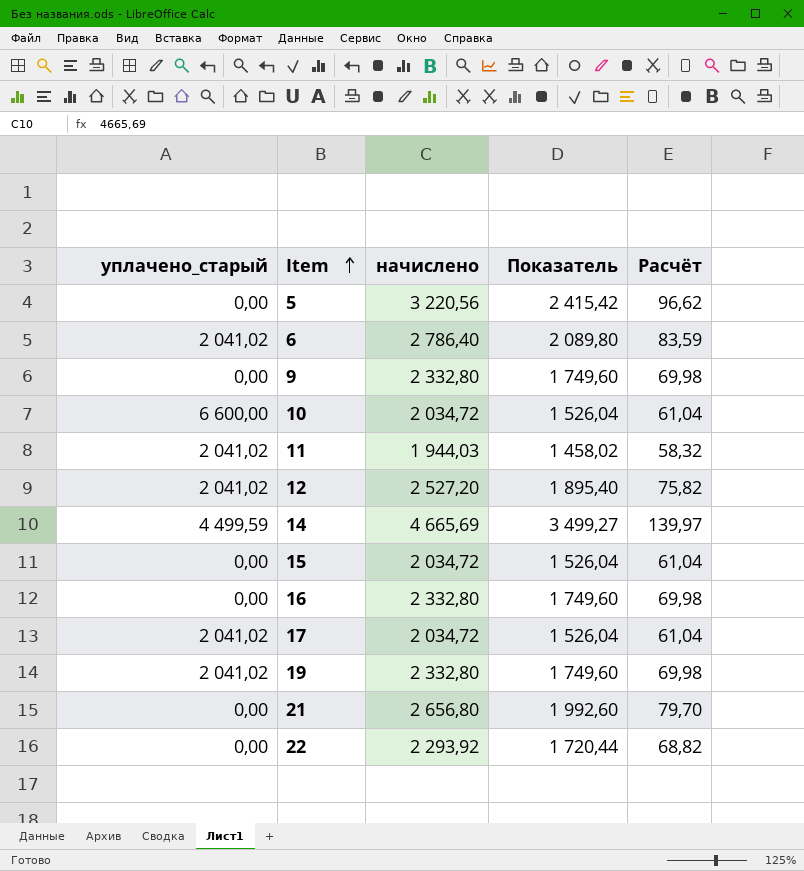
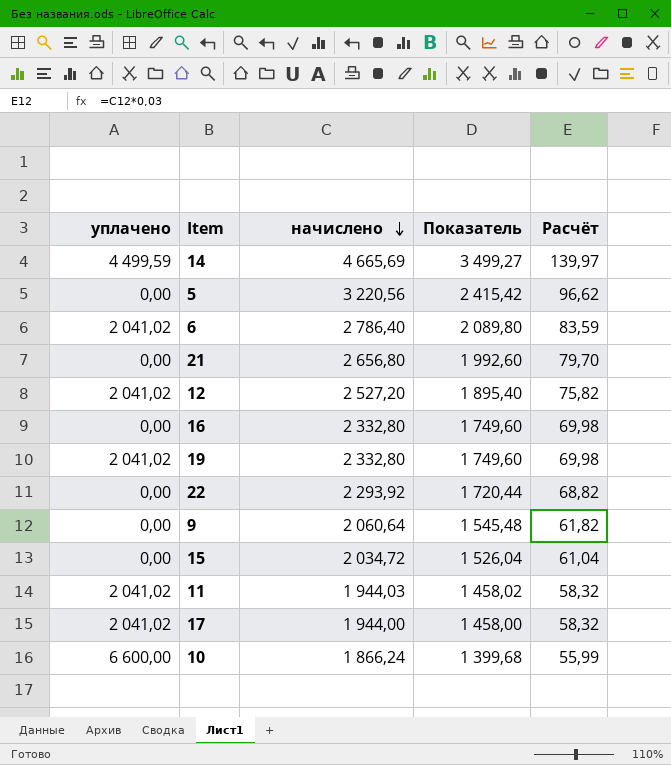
row order: Item ascending -> начислено descending
column name: уплачено_старый -> уплачено
9 | начислено: 2 332,80 -> 2 060,64
9 | Показатель: 1 749,60 -> 1 545,48
9 | Расчёт: 69,98 -> 61,82
17 | начислено: 2 034,72 -> 1 944,00
17 | Показатель: 1 526,04 -> 1 458,00
17 | Расчёт: 61,04 -> 58,32
10 | начислено: 2 034,72 -> 1 866,24
10 | Показатель: 1 526,04 -> 1 399,68
10 | Расчёт: 61,04 -> 55,99

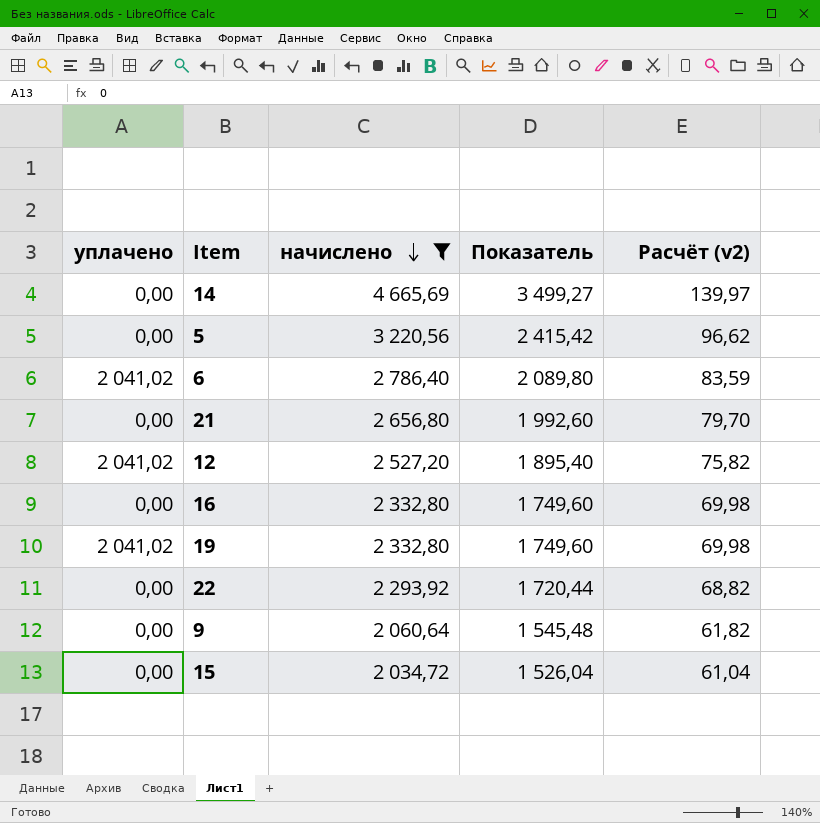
filter: none -> начислено >= 2 034,72
column name: Расчёт -> Расчёт (v2)
14 | уплачено: 4 499,59 -> 0,00

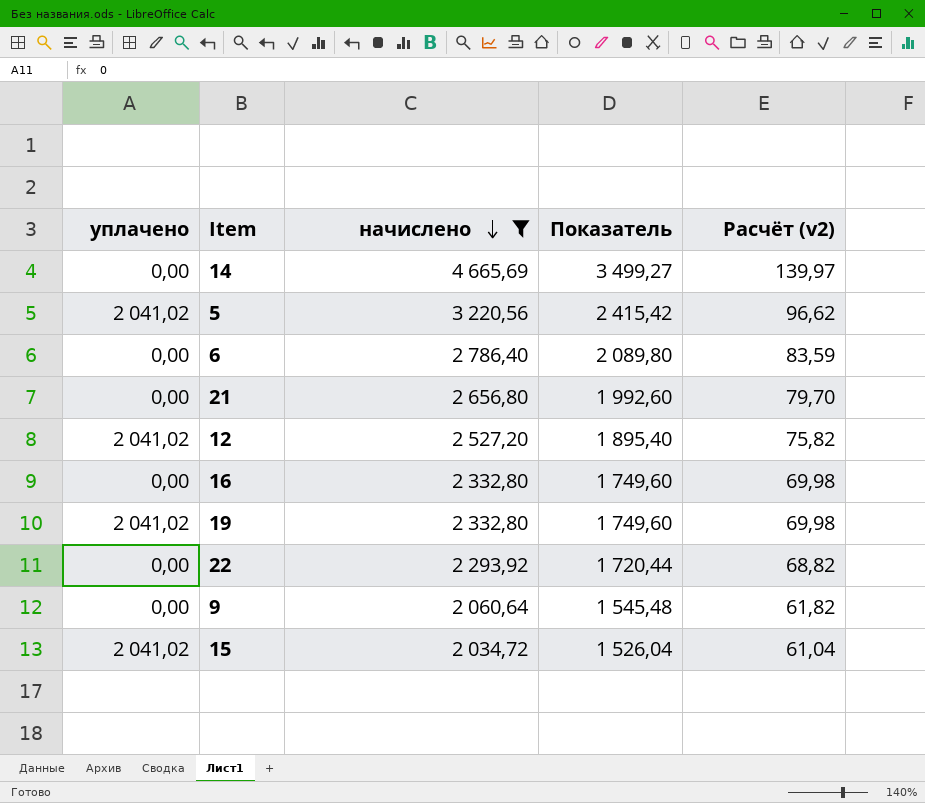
5 | уплачено: 0,00 -> 2 041,02
6 | уплачено: 2 041,02 -> 0,00
15 | уплачено: 0,00 -> 2 041,02

